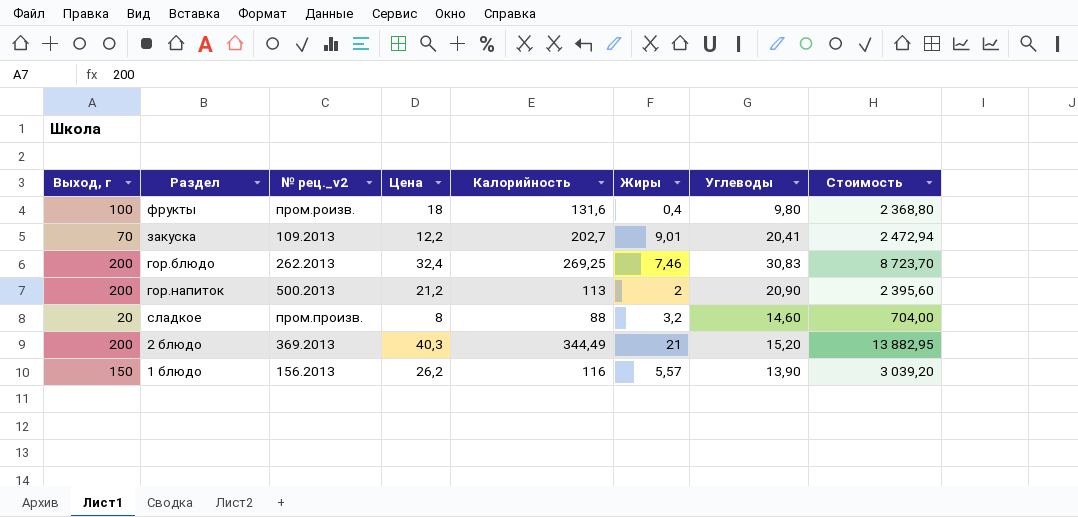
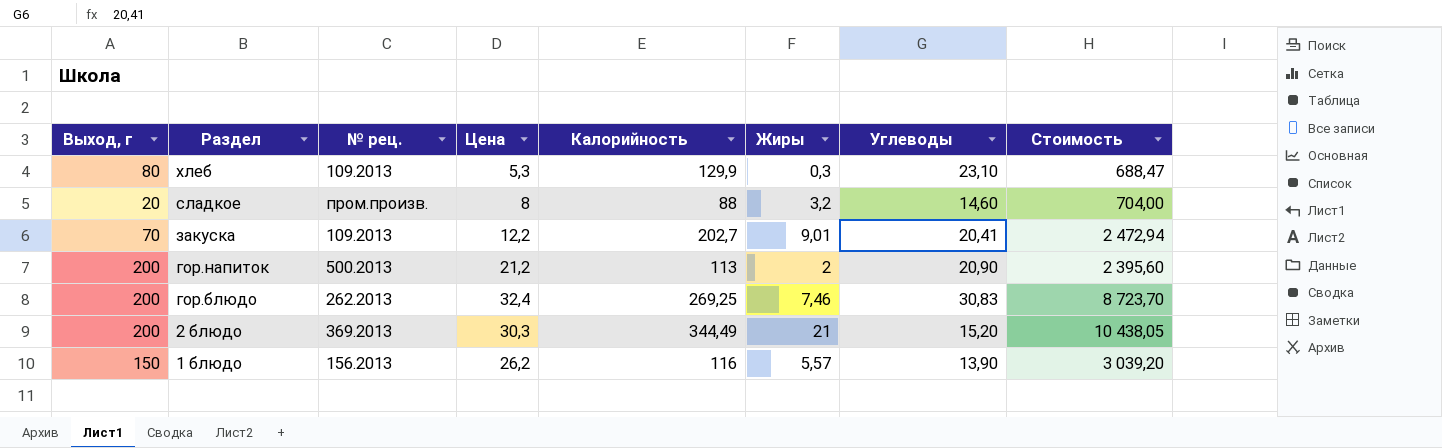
row order: none -> Раздел descending
column name: № рец._v2 -> № рец.
row фрукты: 100 | пром.роизв. | 18 | 131,6 | 0,4 | 9,80 | 2 368,80 -> none
row хлеб: none -> 80 | 109.2013 | 5,3 | 129,9 | 0,3 | 23,10 | 688,47
2 блюдо | Цена: 40,3 -> 30,3
2 блюдо | Стоимость: 13 882,95 -> 10 438,05

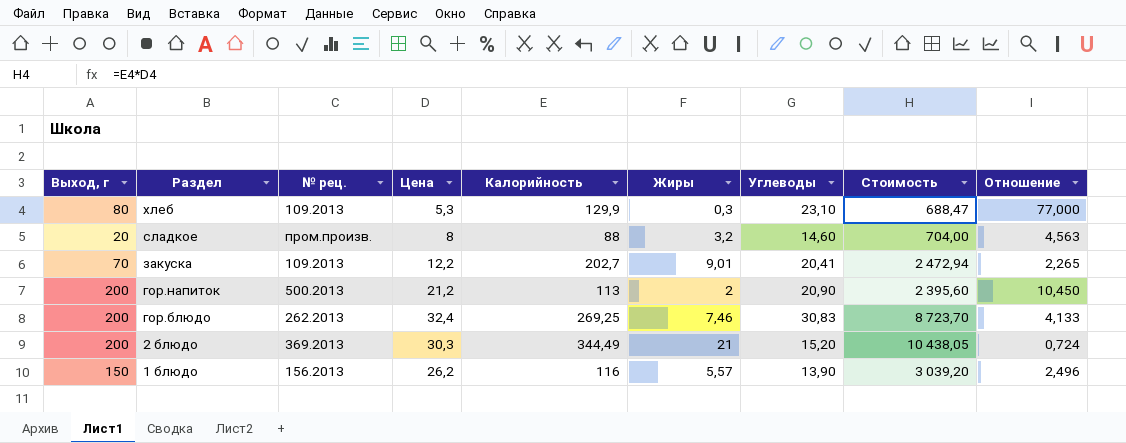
column Отношение | formula: none -> [Углеводы] / [Жиры]

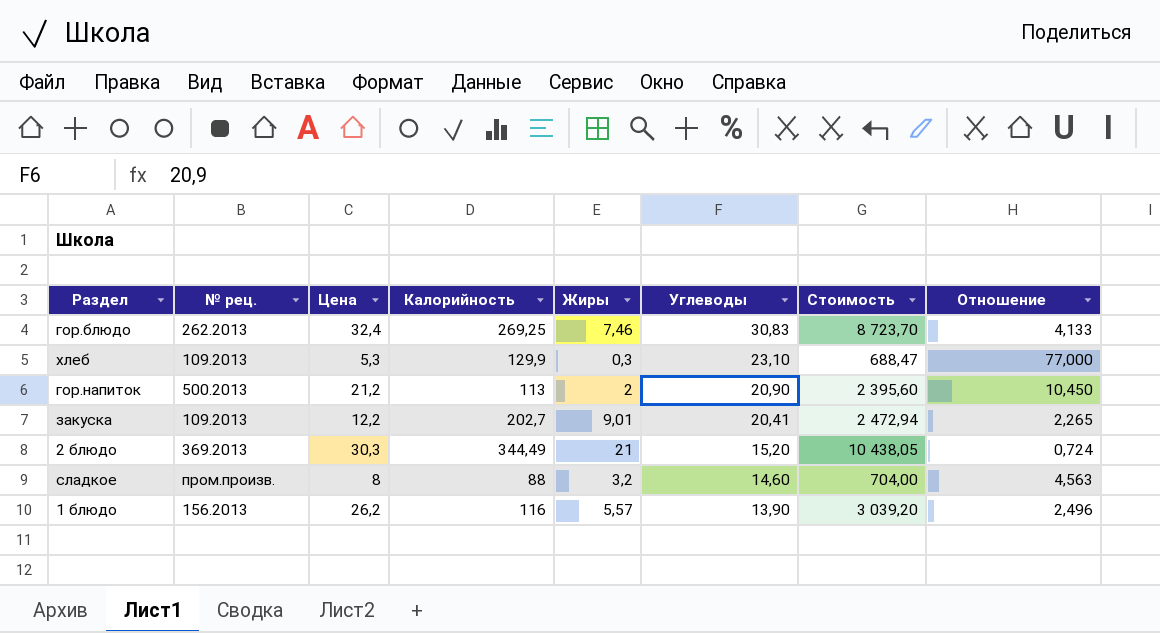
row order: Раздел descending -> Углеводы descending
column Выход, г | position: 1 -> none

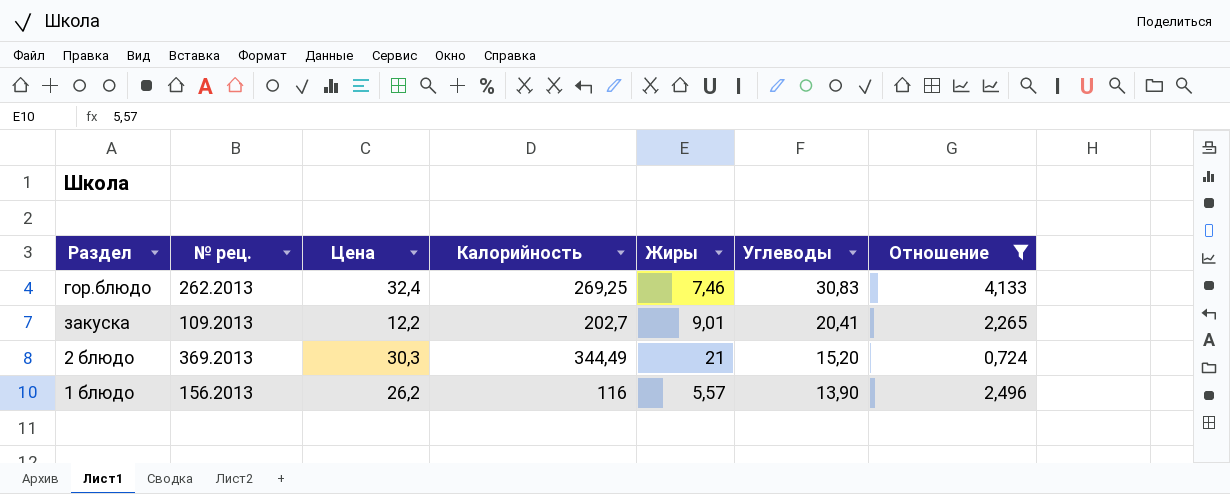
filter: none -> Отношение <= 4,133
column Стоимость | formula: [Цена] * [Калорийность] -> none

